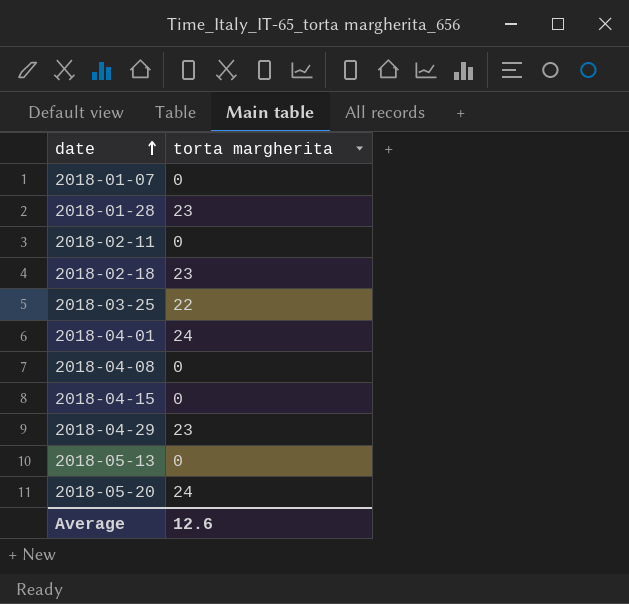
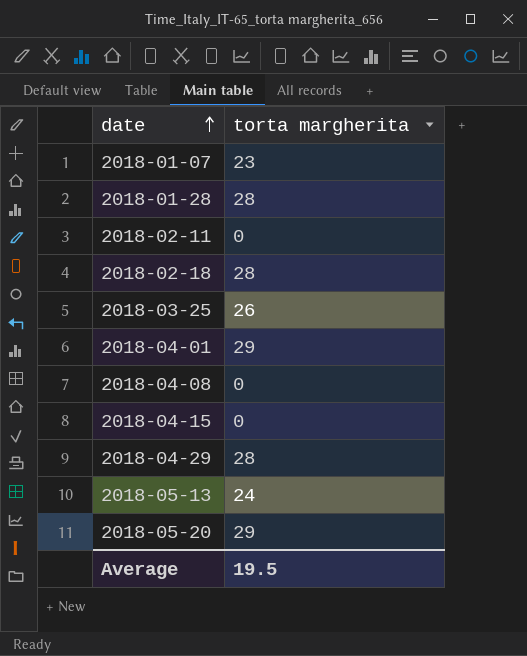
2018-01-07 | torta margherita: 0 -> 23
2018-01-28 | torta margherita: 23 -> 28
2018-02-18 | torta margherita: 23 -> 28
2018-03-25 | torta margherita: 22 -> 26
2018-04-01 | torta margherita: 24 -> 29
2018-04-29 | torta margherita: 23 -> 28
2018-05-13 | torta margherita: 0 -> 24
2018-05-20 | torta margherita: 24 -> 29
Average | torta margherita: 12.6 -> 19.5

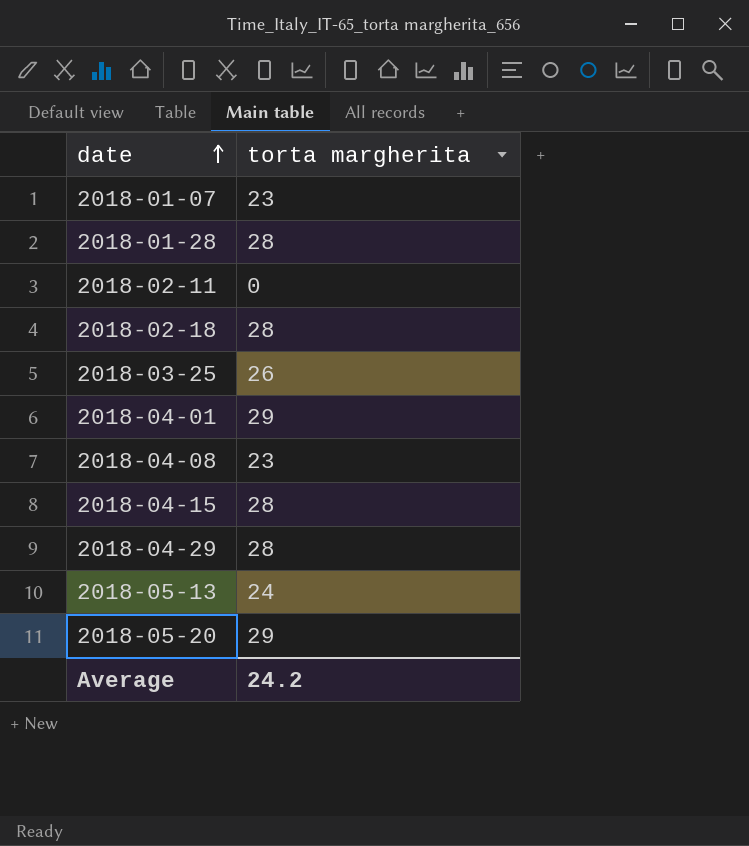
2018-04-08 | torta margherita: 0 -> 23
2018-04-15 | torta margherita: 0 -> 28
Average | torta margherita: 19.5 -> 24.2

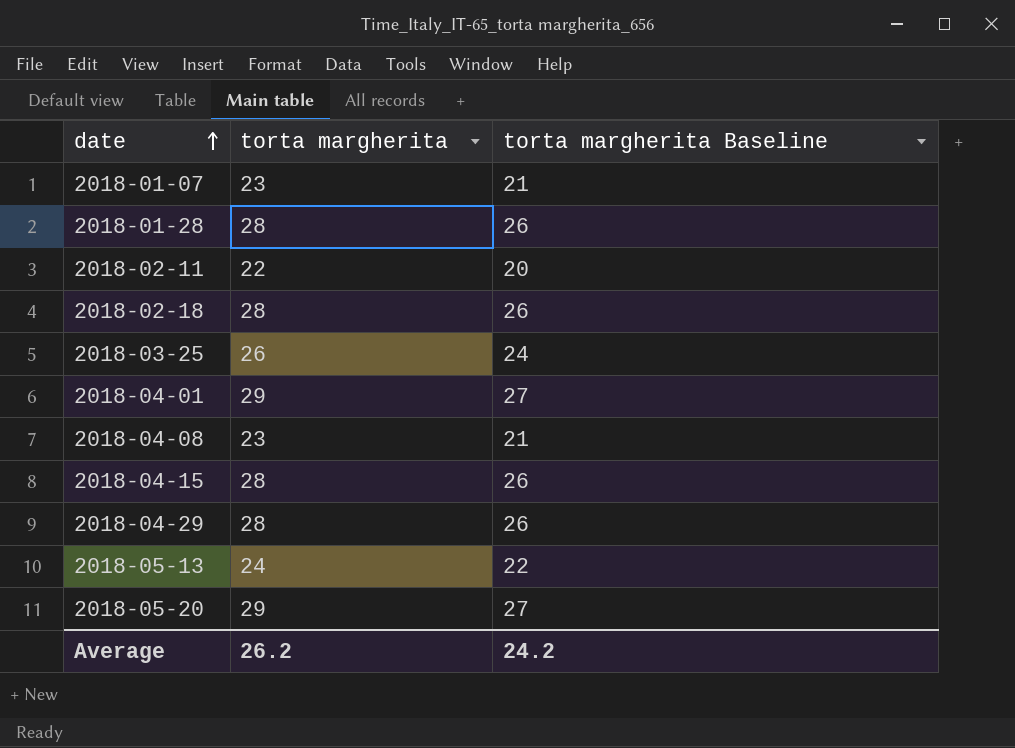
column torta margherita Baseline | formula: none -> [torta margherita] - 2
2018-02-11 | torta margherita: 0 -> 22
Average | torta margherita: 24.2 -> 26.2

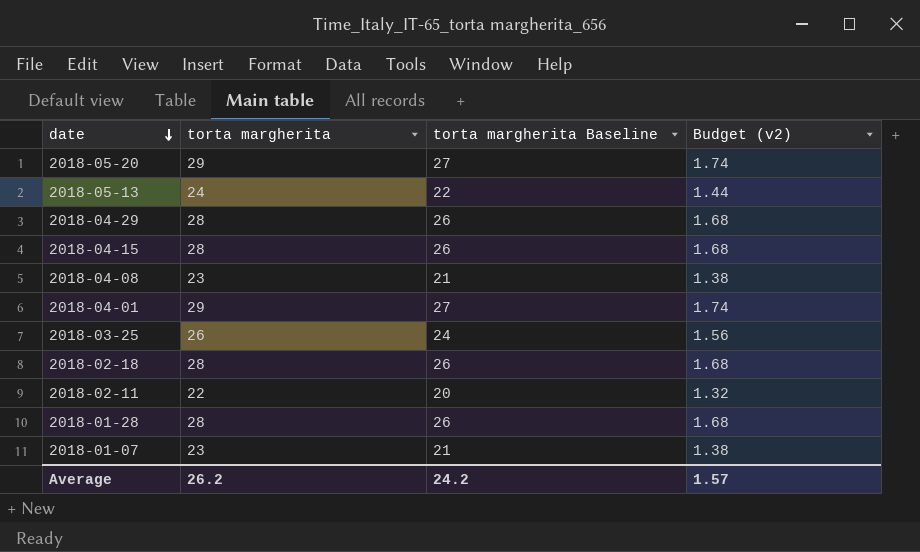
row order: date ascending -> date descending
column Budget (v2) | formula: none -> [torta margherita] * 0.06

